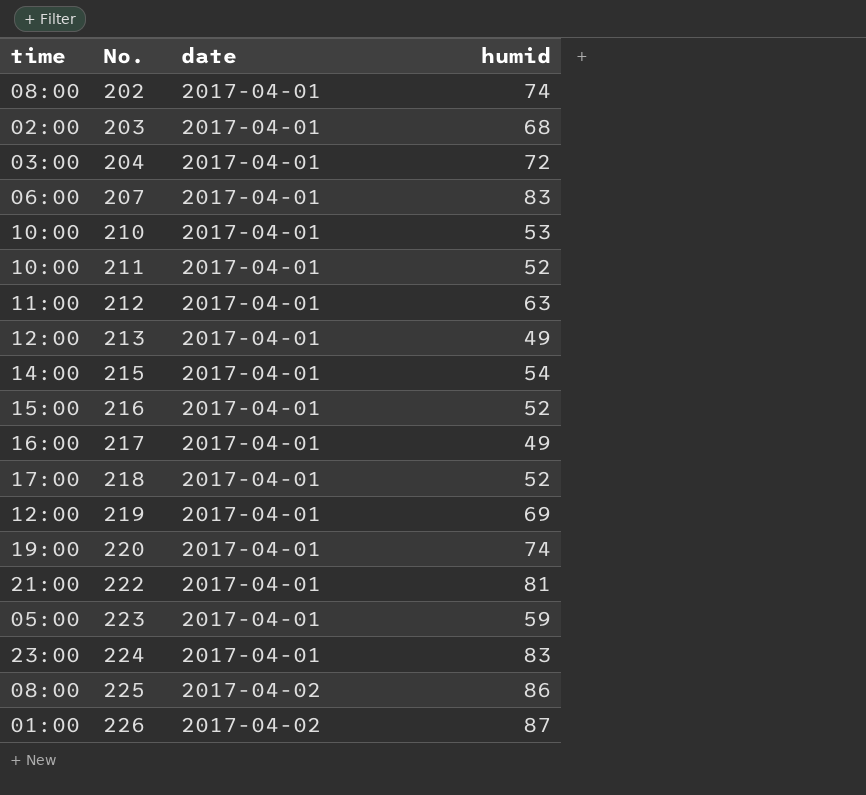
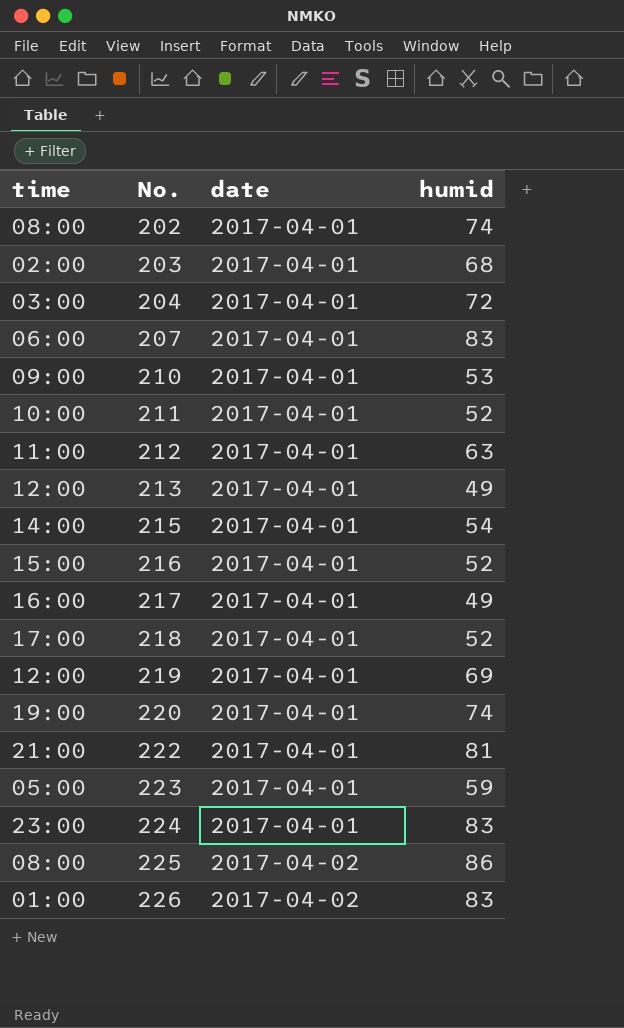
210 | time: 10:00 -> 09:00
226 | humid: 87 -> 83

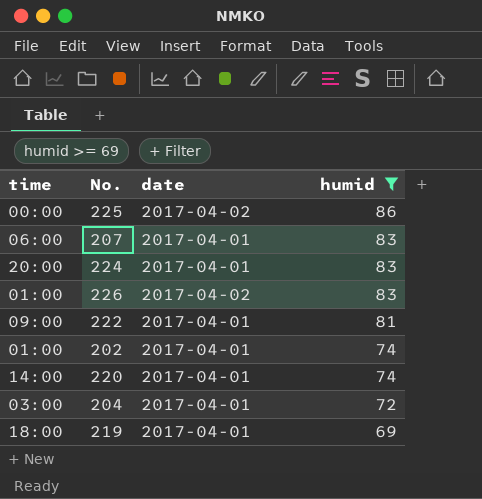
filter: none -> humid >= 69
row order: No. ascending -> humid descending
225 | time: 08:00 -> 00:00
224 | time: 23:00 -> 20:00
222 | time: 21:00 -> 09:00
202 | time: 08:00 -> 01:00
220 | time: 19:00 -> 14:00
219 | time: 12:00 -> 18:00

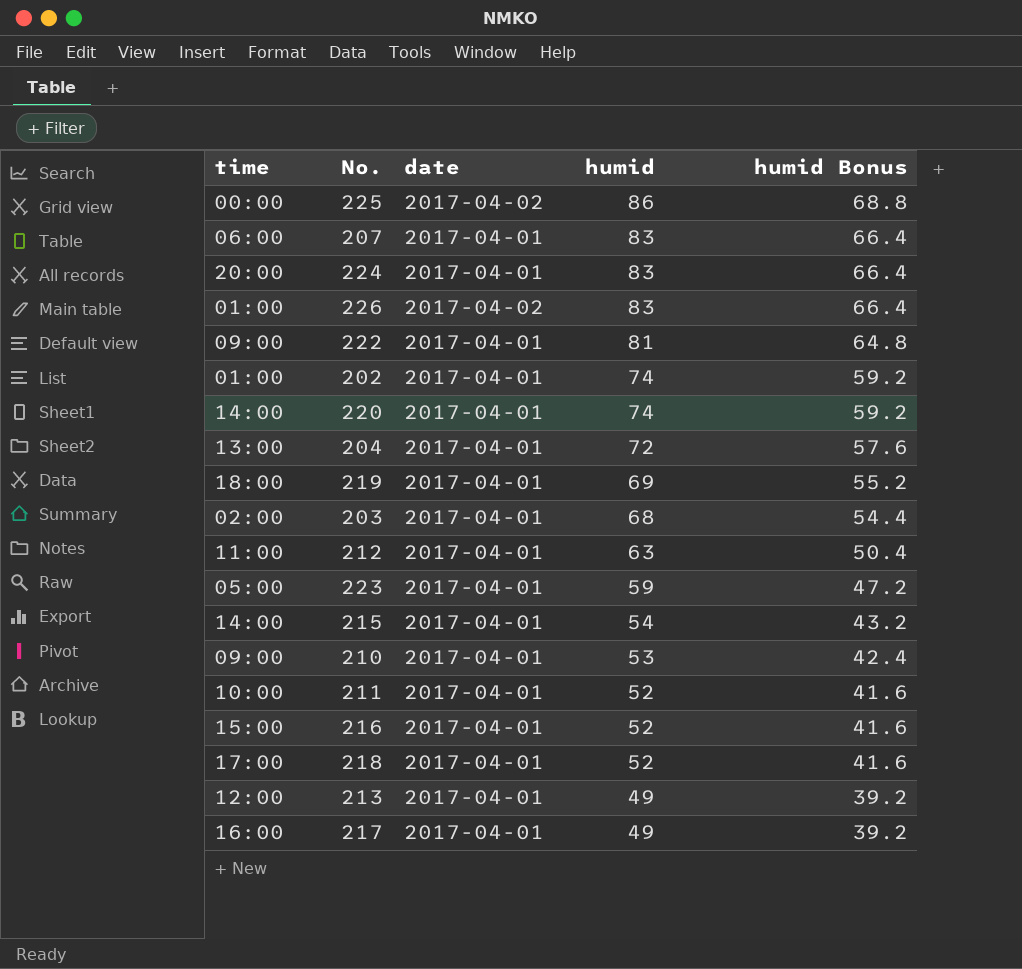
filter: humid >= 69 -> none
column humid Bonus | formula: none -> [humid] * 0.8
204 | time: 03:00 -> 13:00

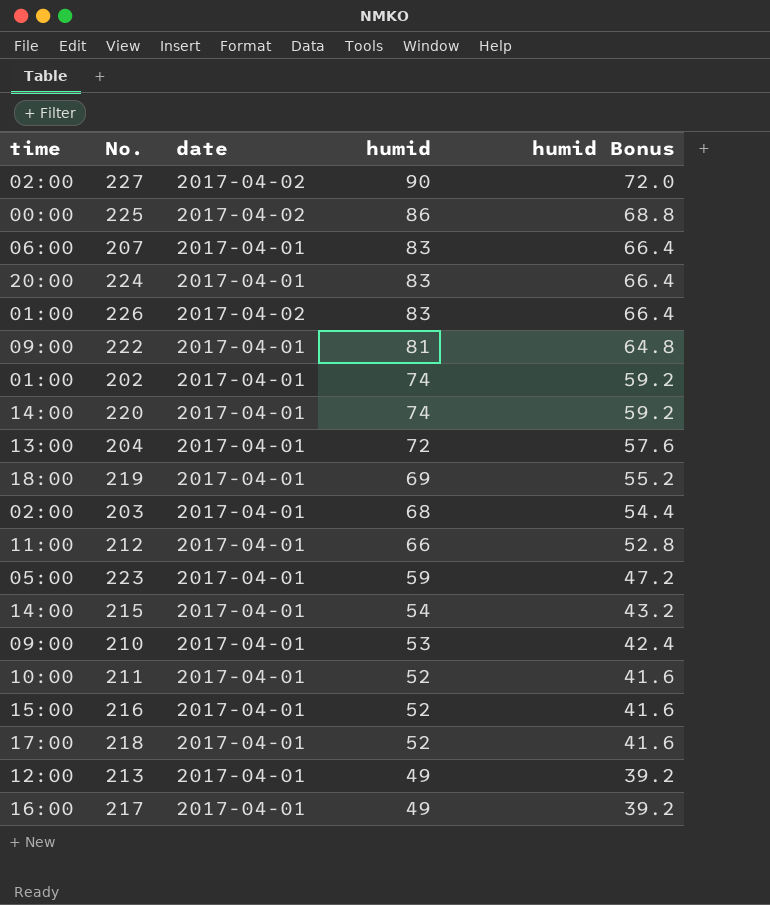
row 227: none -> 02:00 | 2017-04-02 | 90 | 72.0
212 | humid: 63 -> 66
212 | humid Bonus: 50.4 -> 52.8

